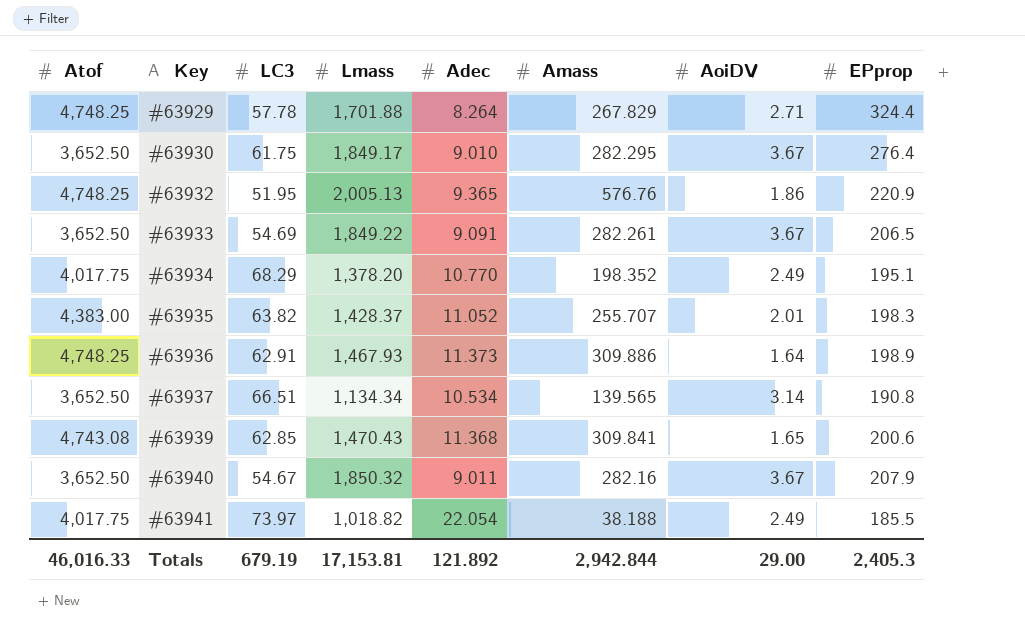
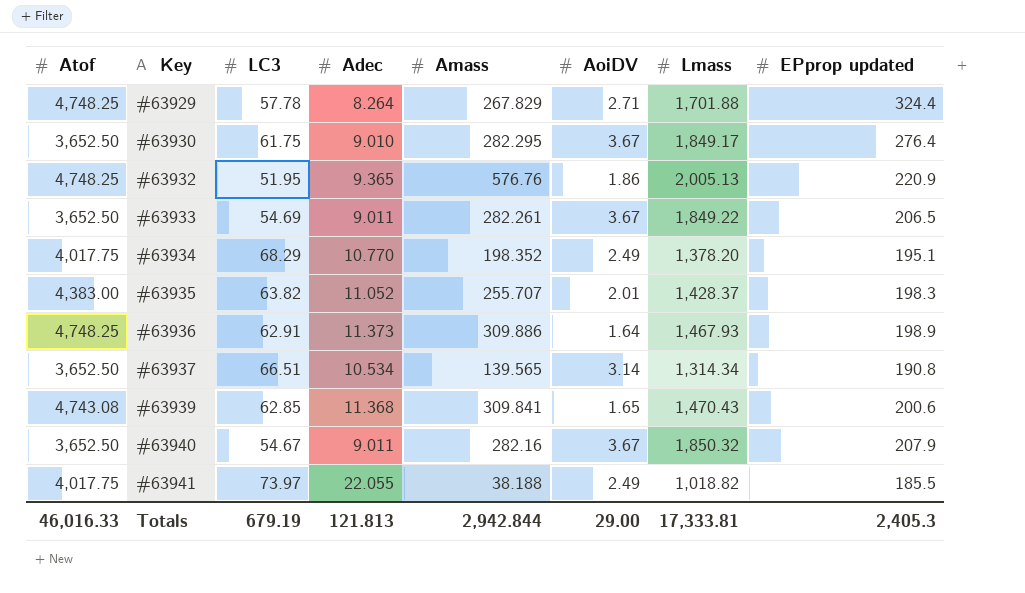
column Lmass | position: 4 -> 7
column name: EPprop -> EPprop updated
#63933 | Adec: 9.091 -> 9.011
#63937 | Lmass: 1,134.34 -> 1,314.34
#63941 | Adec: 22.054 -> 22.055
Totals | Adec: 121.892 -> 121.813
Totals | Lmass: 17,153.81 -> 17,333.81

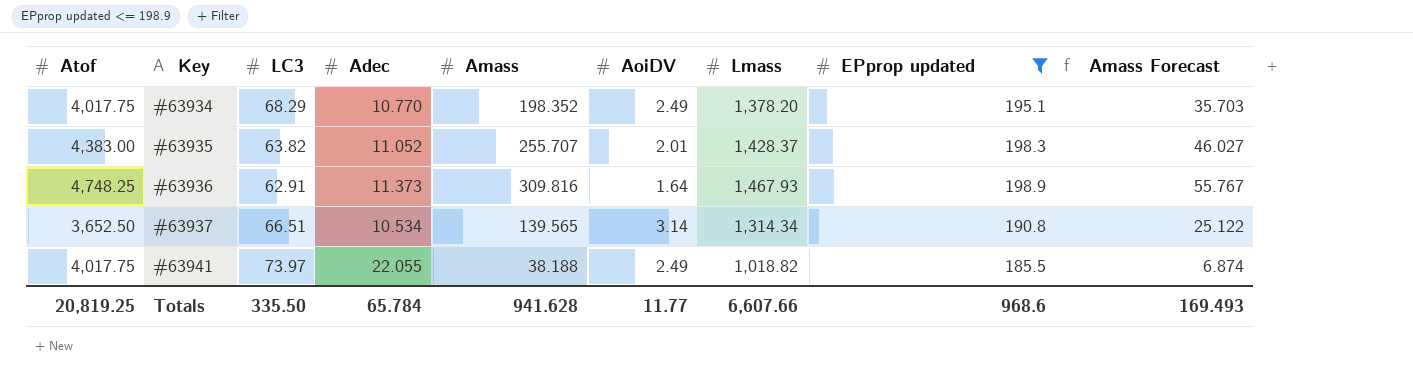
filter: none -> EPprop updated <= 198.9
column Amass Forecast | formula: none -> [Amass] * 0.18
#63936 | Amass: 309.886 -> 309.816
Totals | Atof: 46,016.33 -> 20,819.25
Totals | LC3: 679.19 -> 335.50
Totals | Adec: 121.813 -> 65.784
Totals | Amass: 2,942.844 -> 941.628
Totals | AoiDV: 29.00 -> 11.77
Totals | Lmass: 17,333.81 -> 6,607.66
Totals | EPprop updated: 2,405.3 -> 968.6

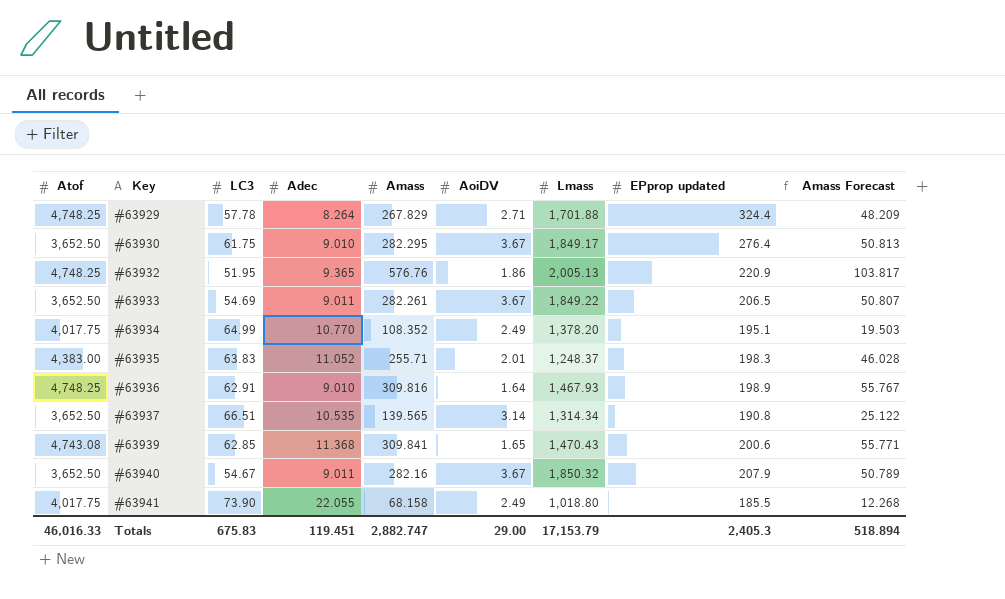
filter: EPprop updated <= 198.9 -> none
#63934 | LC3: 68.29 -> 64.99
#63934 | Amass: 198.352 -> 108.352
#63934 | Amass Forecast: 35.703 -> 19.503
#63935 | LC3: 63.82 -> 63.83
#63935 | Amass: 255.707 -> 255.71
#63935 | Lmass: 1,428.37 -> 1,248.37
#63935 | Amass Forecast: 46.027 -> 46.028
#63936 | Adec: 11.373 -> 9.010
#63937 | Adec: 10.534 -> 10.535
#63941 | LC3: 73.97 -> 73.90
#63941 | Amass: 38.188 -> 68.158
#63941 | Lmass: 1,018.82 -> 1,018.80
#63941 | Amass Forecast: 6.874 -> 12.268
Totals | Atof: 20,819.25 -> 46,016.33
Totals | LC3: 335.50 -> 675.83
Totals | Adec: 65.784 -> 119.451
Totals | Amass: 941.628 -> 2,882.747
Totals | AoiDV: 11.77 -> 29.00
Totals | Lmass: 6,607.66 -> 17,153.79
Totals | EPprop updated: 968.6 -> 2,405.3
Totals | Amass Forecast: 169.493 -> 518.894

